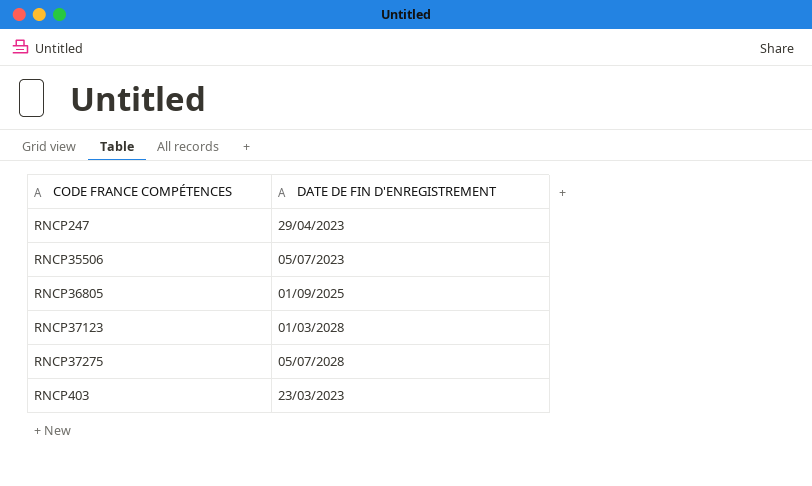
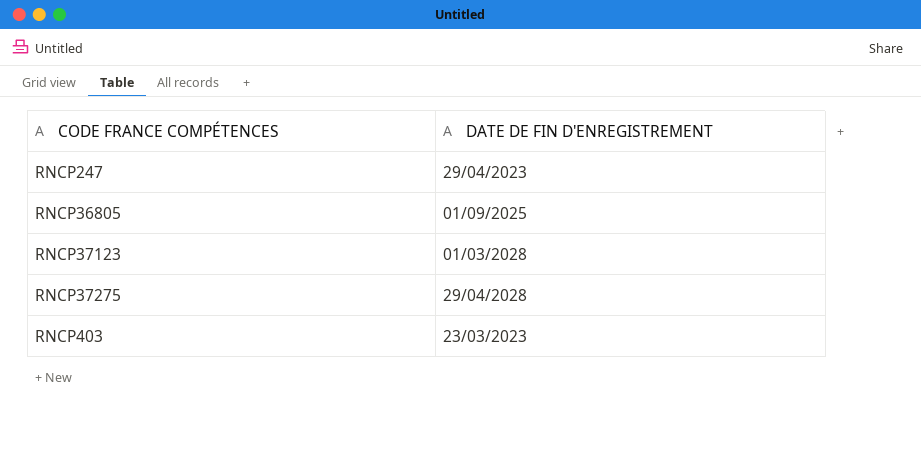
row RNCP35506: 05/07/2023 -> none
RNCP37275 | DATE DE FIN D'ENREGISTREMENT: 05/07/2028 -> 29/04/2028

